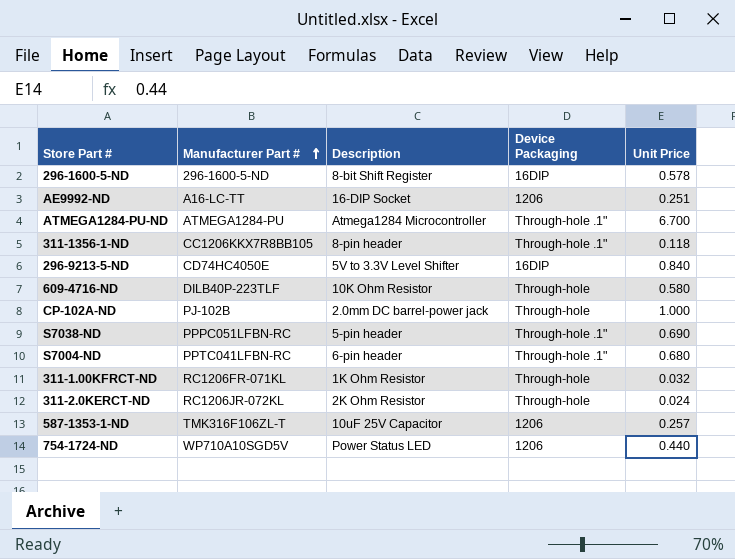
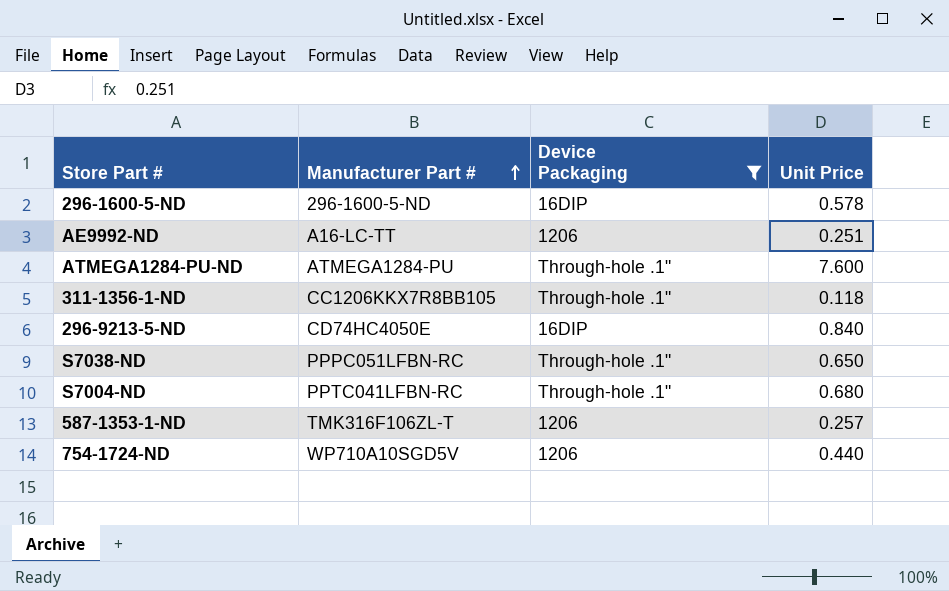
filter: none -> Device Packaging != Through-hole
column Description | position: 3 -> none
ATMEGA1284-PU-ND | Unit Price: 6.700 -> 7.600
S7038-ND | Unit Price: 0.690 -> 0.650

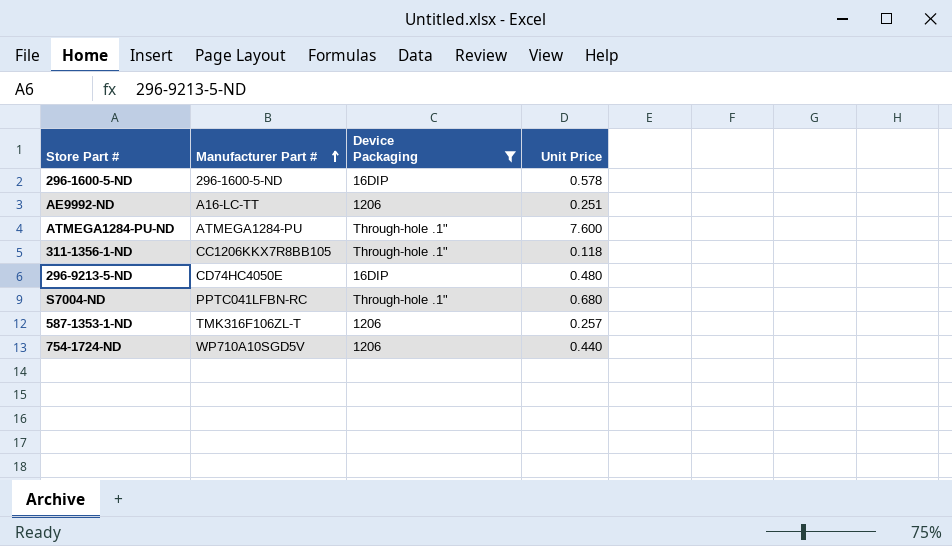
row S7038-ND: PPPC051LFBN-RC | Through-hole .1" | 0.650 -> none
296-9213-5-ND | Unit Price: 0.840 -> 0.480

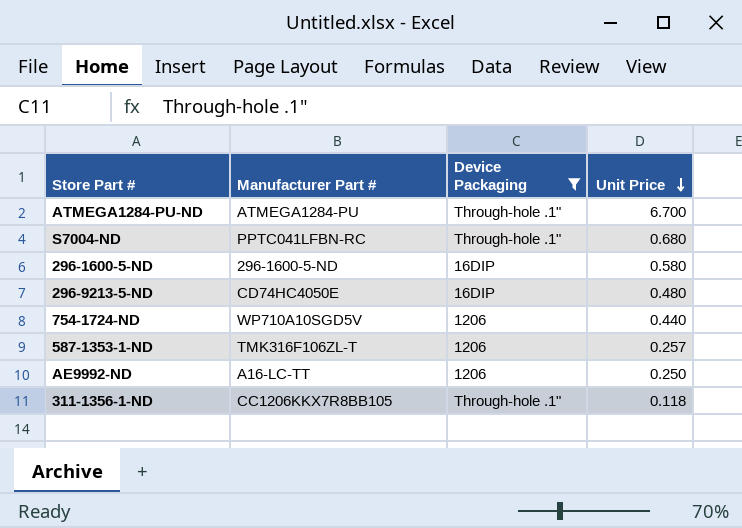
row order: Manufacturer Part # ascending -> Unit Price descending
ATMEGA1284-PU-ND | Unit Price: 7.600 -> 6.700
296-1600-5-ND | Unit Price: 0.578 -> 0.580
AE9992-ND | Unit Price: 0.251 -> 0.250

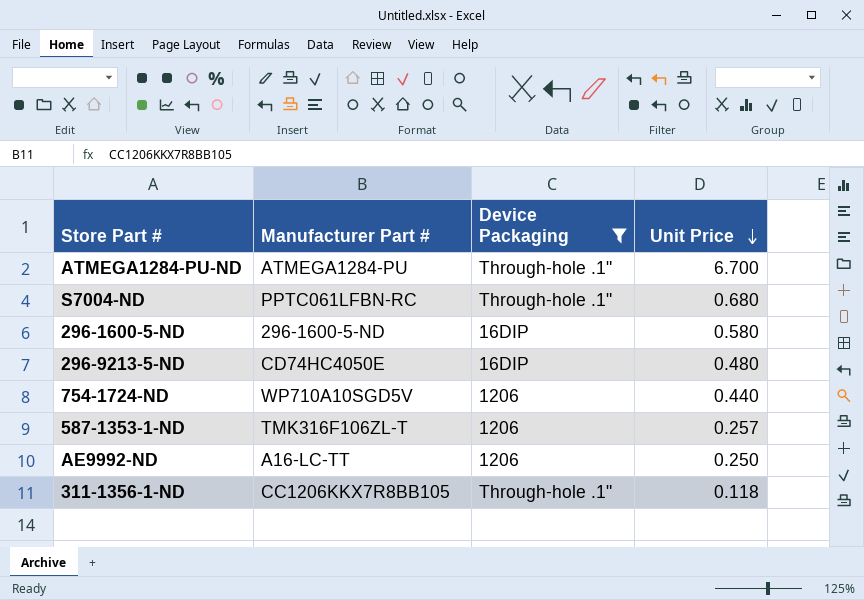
S7004-ND | Manufacturer Part #: PPTC041LFBN-RC -> PPTC061LFBN-RC

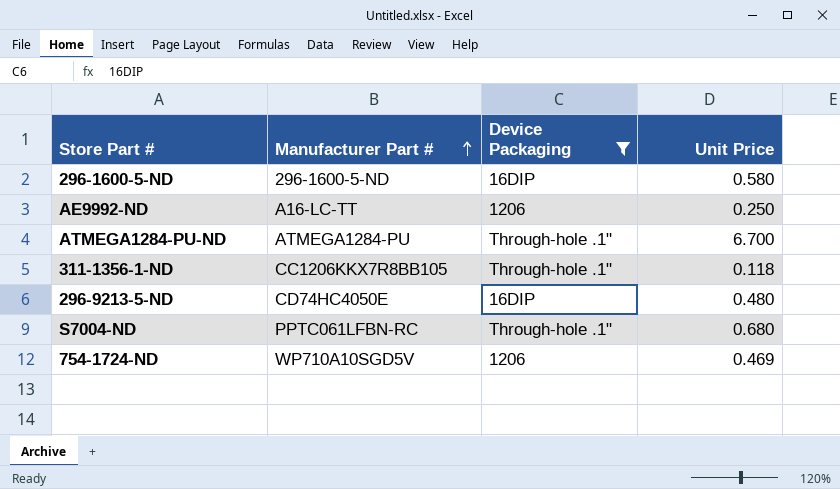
row order: Unit Price descending -> Manufacturer Part # ascending
row 587-1353-1-ND: TMK316F106ZL-T | 1206 | 0.257 -> none
754-1724-ND | Unit Price: 0.440 -> 0.469

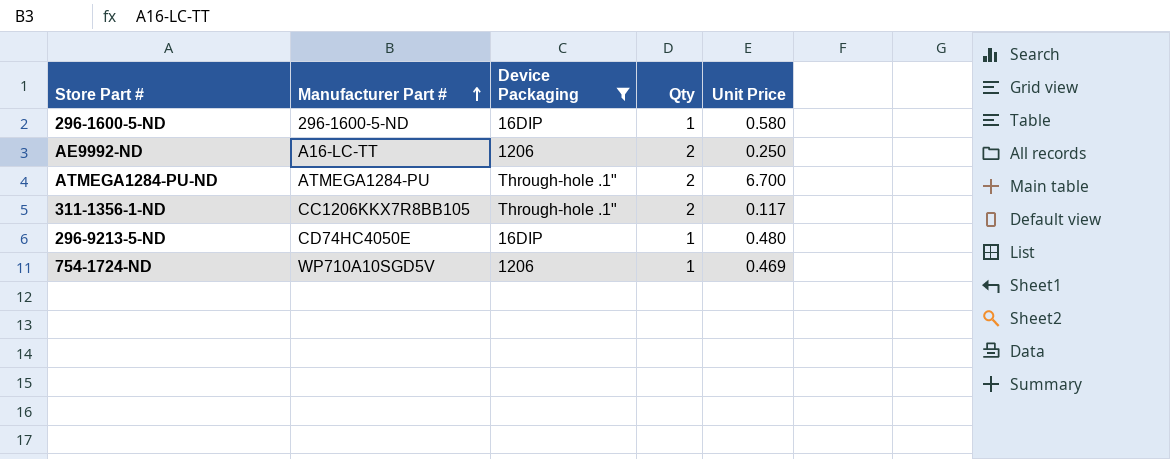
column Qty | position: none -> 4
row S7004-ND: PPTC061LFBN-RC | Through-hole .1" | 0.680 -> none
311-1356-1-ND | Unit Price: 0.118 -> 0.117

